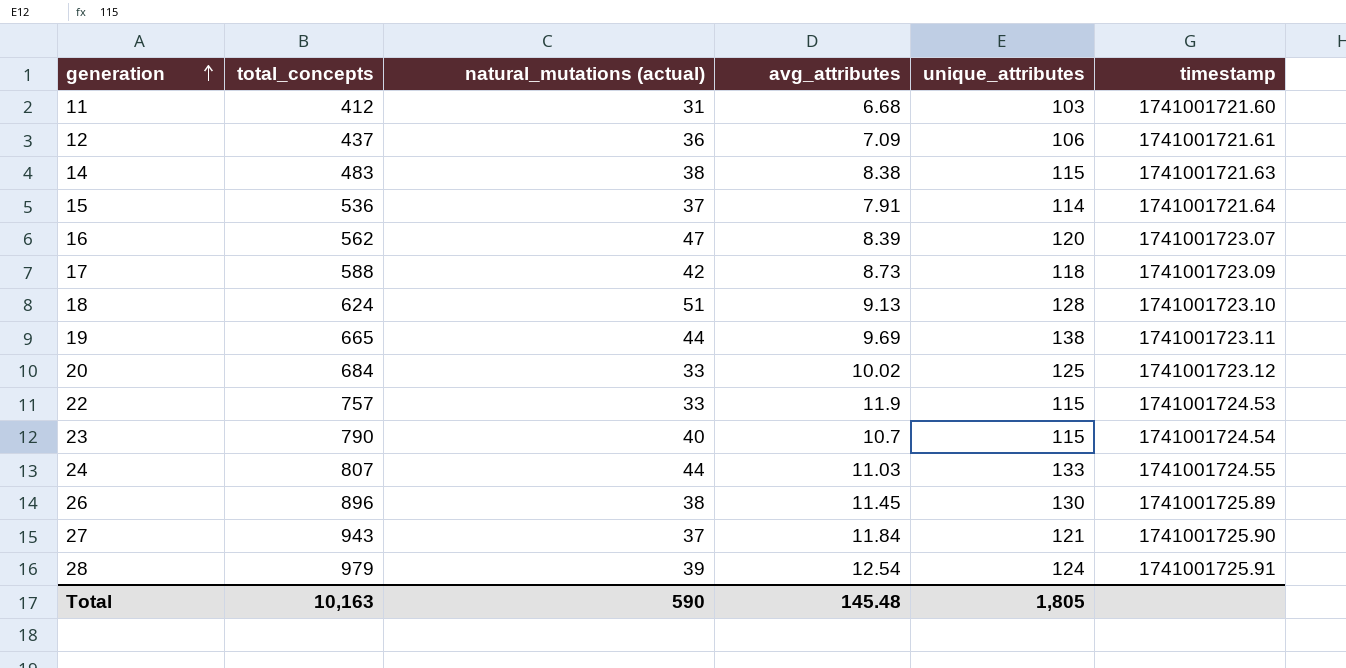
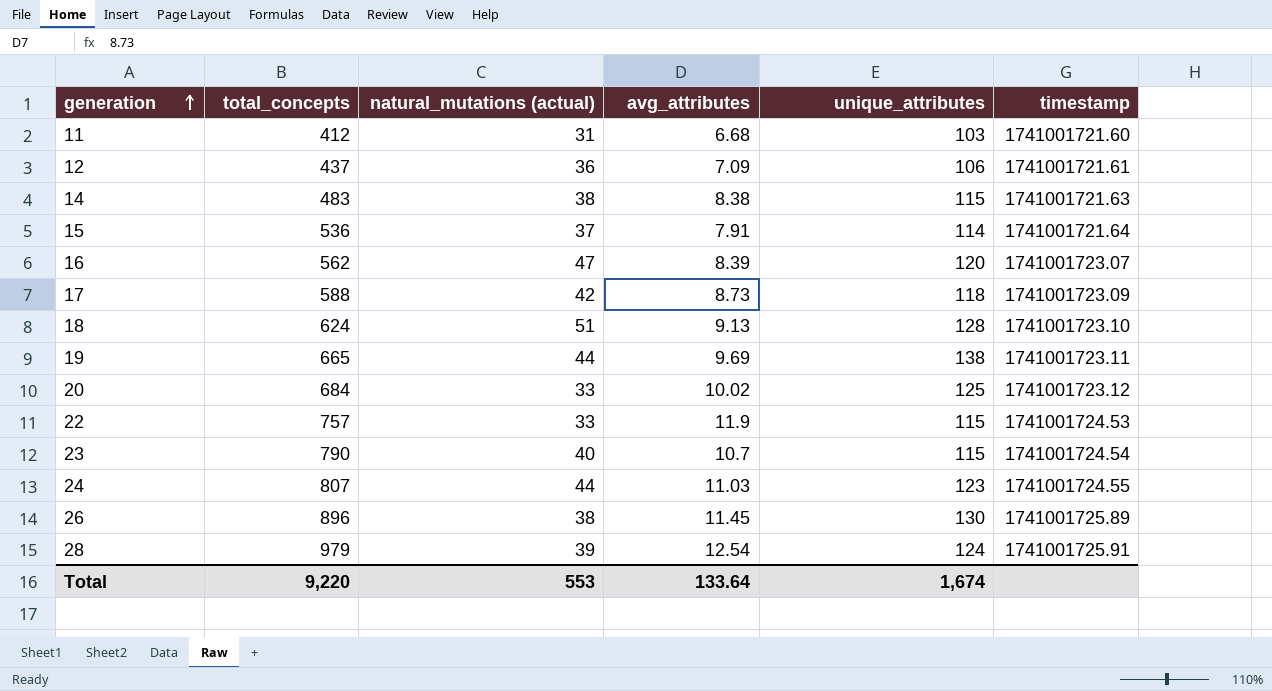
row 27: 943 | 37 | 11.84 | 121 | 1741001725.90 -> none
24 | unique_attributes: 133 -> 123
Total | total_concepts: 10,163 -> 9,220
Total | natural_mutations (actual): 590 -> 553
Total | avg_attributes: 145.48 -> 133.64
Total | unique_attributes: 1,805 -> 1,674

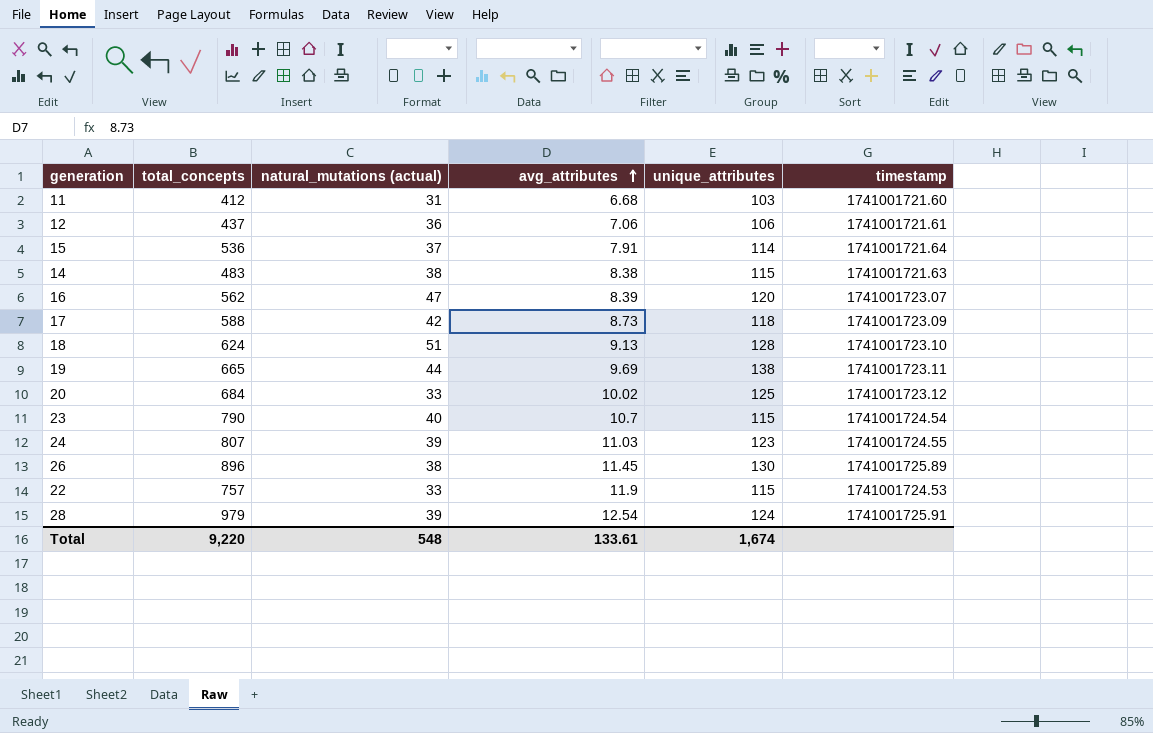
row order: generation ascending -> avg_attributes ascending
12 | avg_attributes: 7.09 -> 7.06
24 | natural_mutations (actual): 44 -> 39
Total | natural_mutations (actual): 553 -> 548
Total | avg_attributes: 133.64 -> 133.61

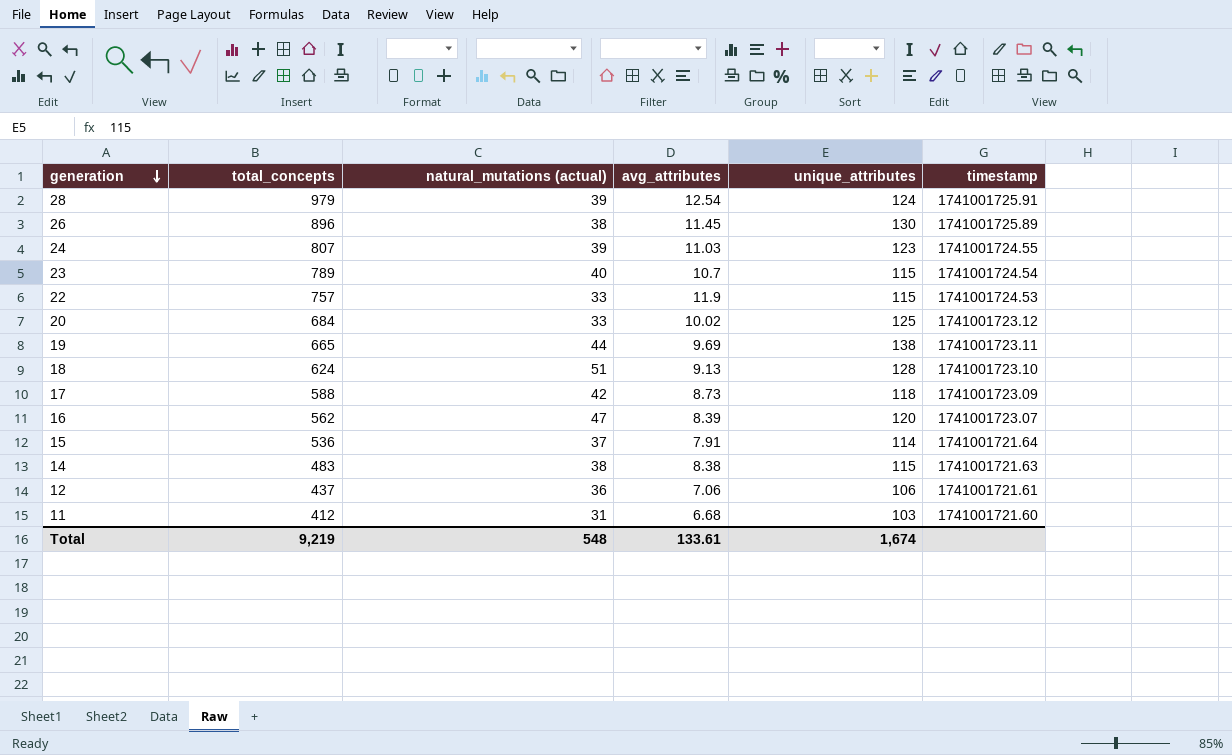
row order: avg_attributes ascending -> generation descending
23 | total_concepts: 790 -> 789
Total | total_concepts: 9,220 -> 9,219

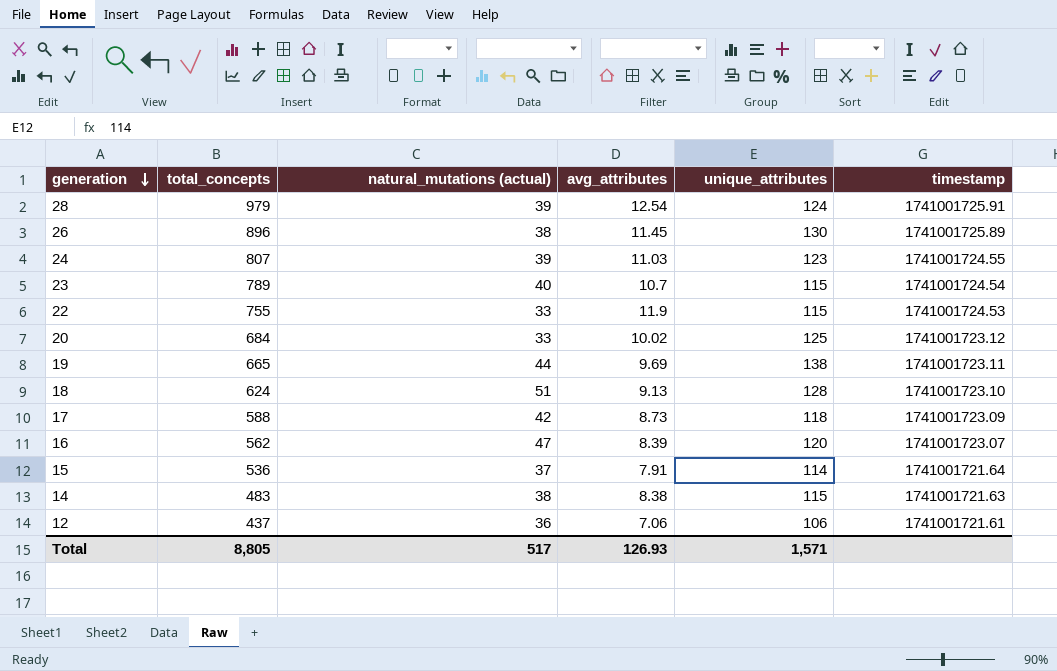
row 11: 412 | 31 | 6.68 | 103 | 1741001721.60 -> none
22 | total_concepts: 757 -> 755
Total | total_concepts: 9,219 -> 8,805
Total | natural_mutations (actual): 548 -> 517
Total | avg_attributes: 133.61 -> 126.93
Total | unique_attributes: 1,674 -> 1,571

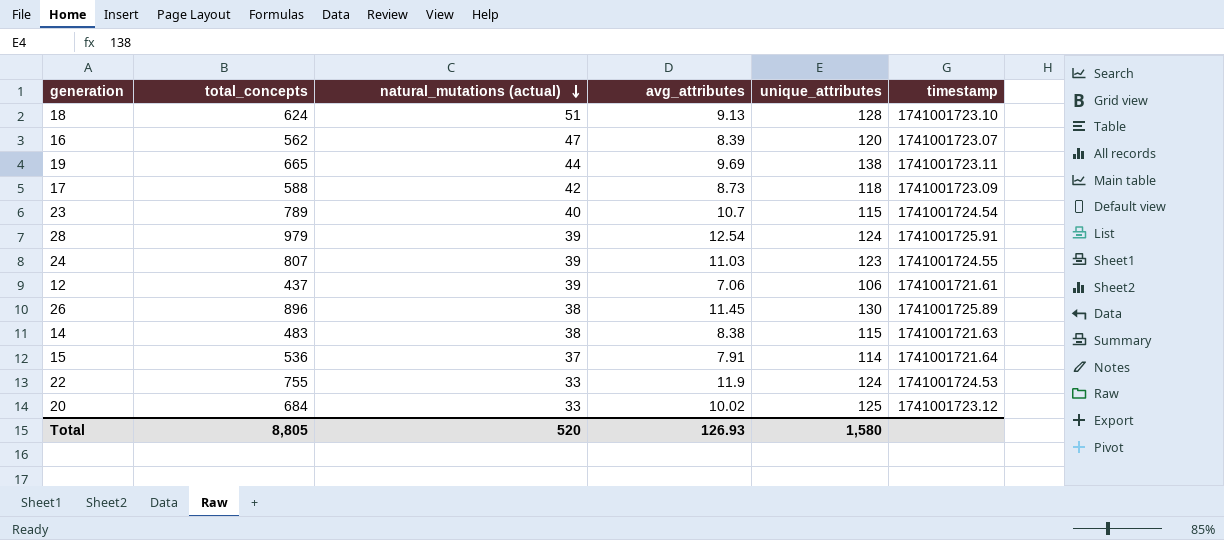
row order: generation descending -> natural_mutations (actual) descending
12 | natural_mutations (actual): 36 -> 39
22 | unique_attributes: 115 -> 124
Total | natural_mutations (actual): 517 -> 520
Total | unique_attributes: 1,571 -> 1,580

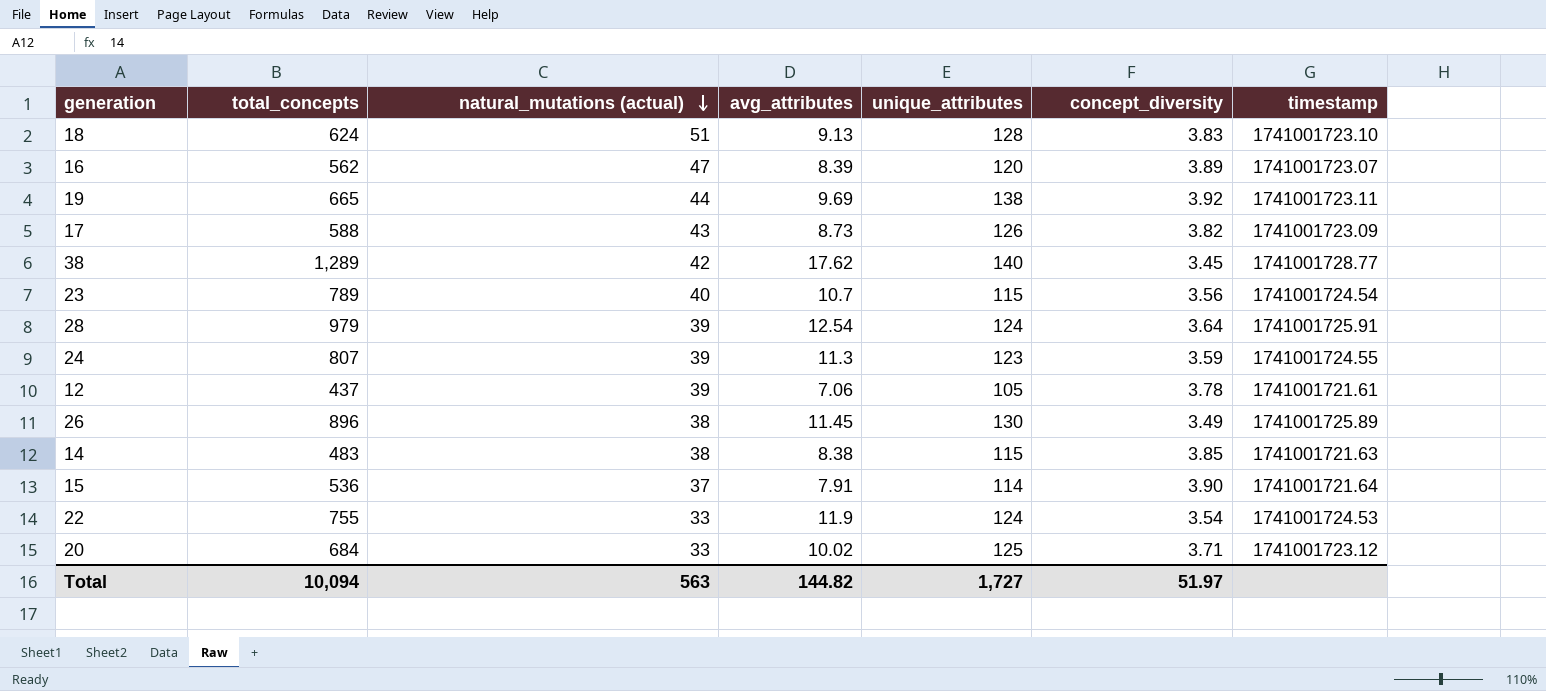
column concept_diversity | position: none -> 6
17 | natural_mutations (actual): 42 -> 43
17 | unique_attributes: 118 -> 126
row 38: none -> 1,289 | 42 | 17.62 | 140 | 3.45 | 1741001728.77
24 | avg_attributes: 11.03 -> 11.3
12 | unique_attributes: 106 -> 105
Total | total_concepts: 8,805 -> 10,094
Total | natural_mutations (actual): 520 -> 563
Total | avg_attributes: 126.93 -> 144.82
Total | unique_attributes: 1,580 -> 1,727

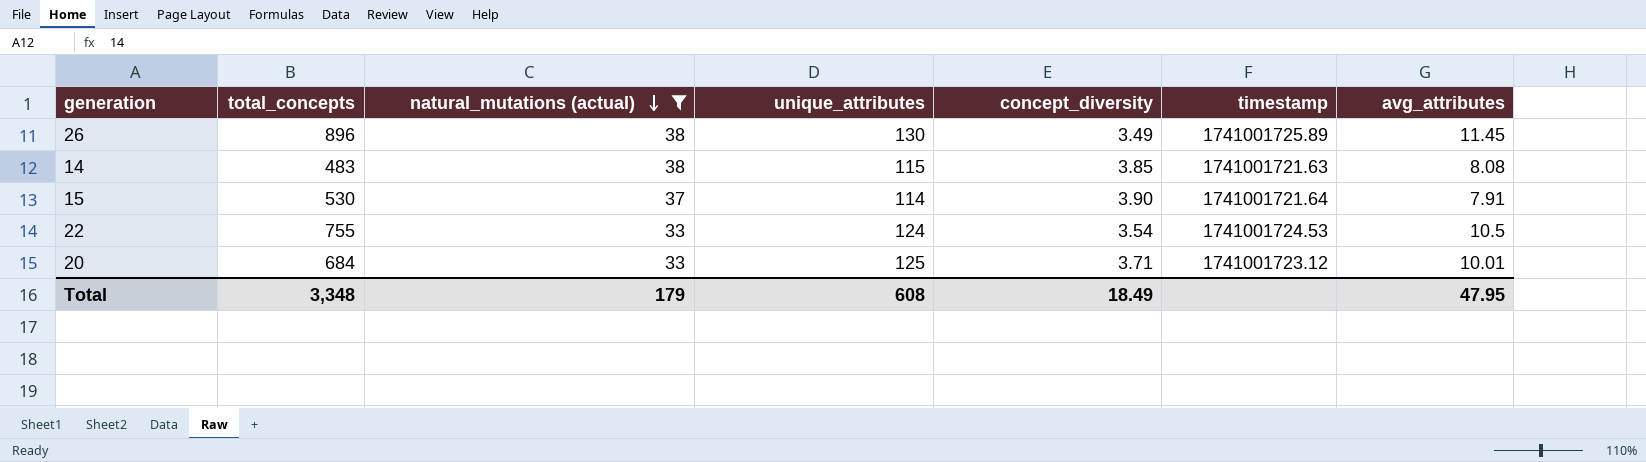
filter: none -> natural_mutations (actual) <= 38
column avg_attributes | position: 4 -> 7
14 | avg_attributes: 8.38 -> 8.08
15 | total_concepts: 536 -> 530
22 | avg_attributes: 11.9 -> 10.5
20 | avg_attributes: 10.02 -> 10.01
Total | total_concepts: 10,094 -> 3,348
Total | natural_mutations (actual): 563 -> 179
Total | unique_attributes: 1,727 -> 608
Total | concept_diversity: 51.97 -> 18.49
Total | avg_attributes: 144.82 -> 47.95

